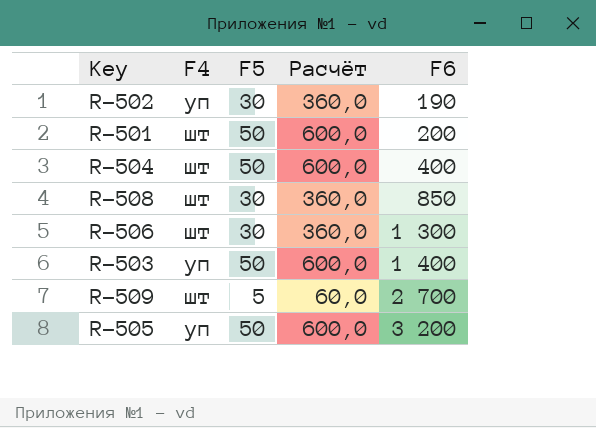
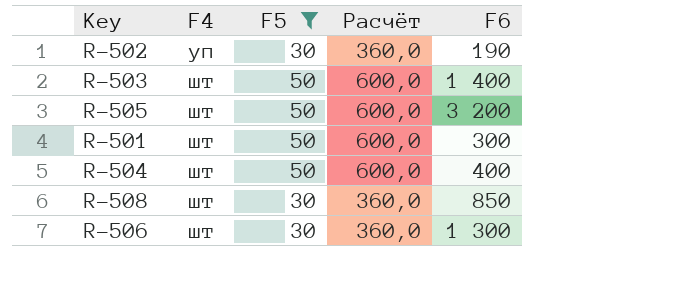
filter: none -> F5 != 5
row order: F6 ascending -> F4 ascending
R-503 | F4: уп -> шт
R-505 | F4: уп -> шт
R-501 | F6: 200 -> 300

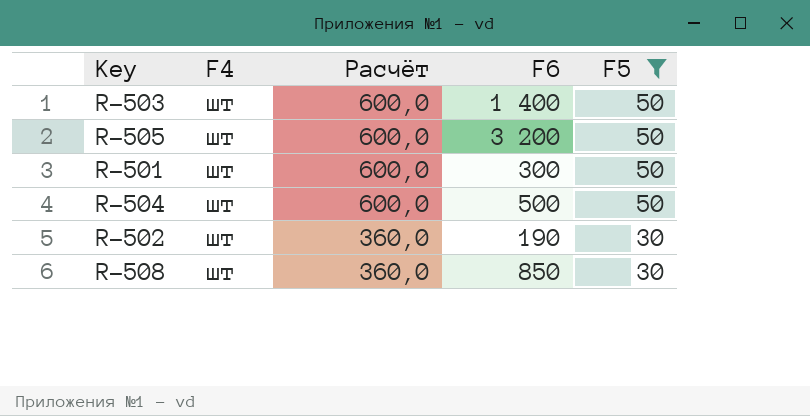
row order: F4 ascending -> Расчёт descending
column F5 | position: 3 -> 5
row R-506: шт | 30 | 360,0 | 1 300 -> none
R-504 | F6: 400 -> 500
R-502 | F4: уп -> шт

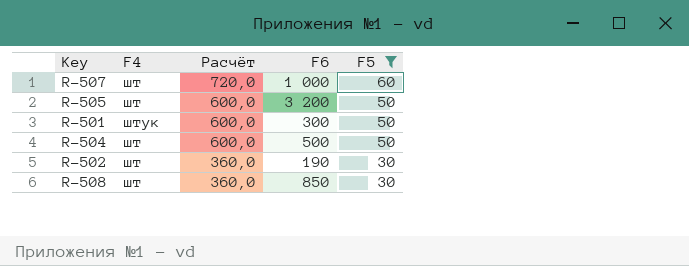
row R-503: шт | 600,0 | 1 400 | 50 -> none
row R-507: none -> шт | 720,0 | 1 000 | 60
R-501 | F4: шт -> штук

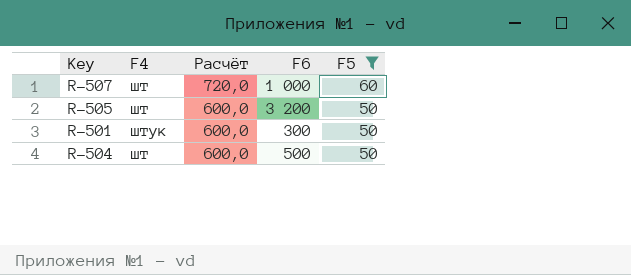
row R-502: шт | 360,0 | 190 | 30 -> none
row R-508: шт | 360,0 | 850 | 30 -> none

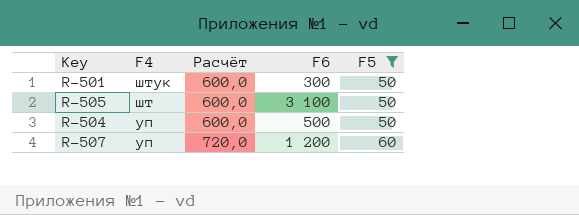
row order: Расчёт descending -> F4 descending
R-505 | F6: 3 200 -> 3 100
R-504 | F4: шт -> уп
R-507 | F4: шт -> уп
R-507 | F6: 1 000 -> 1 200

